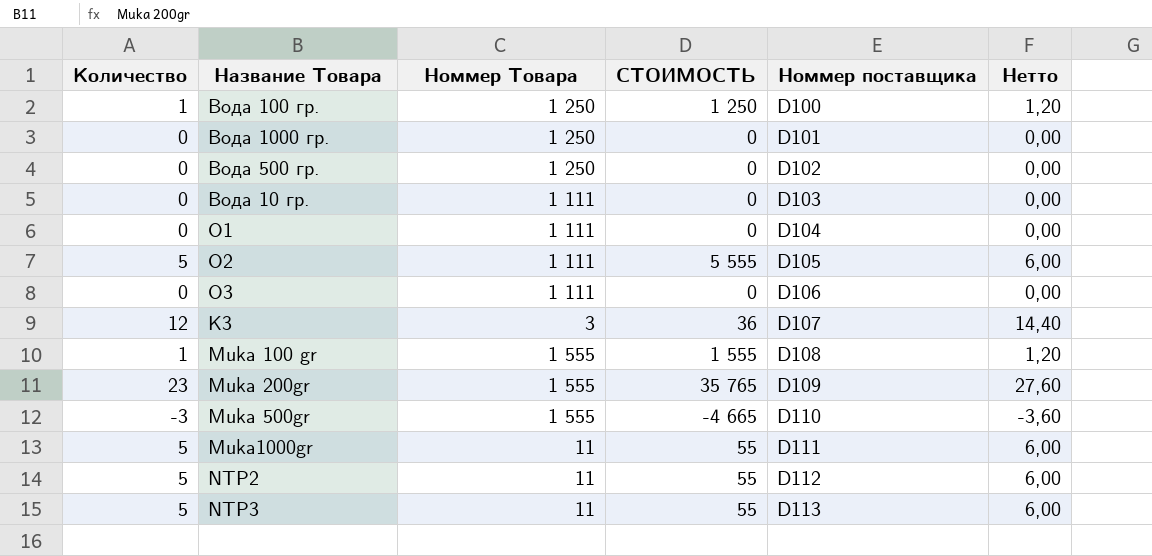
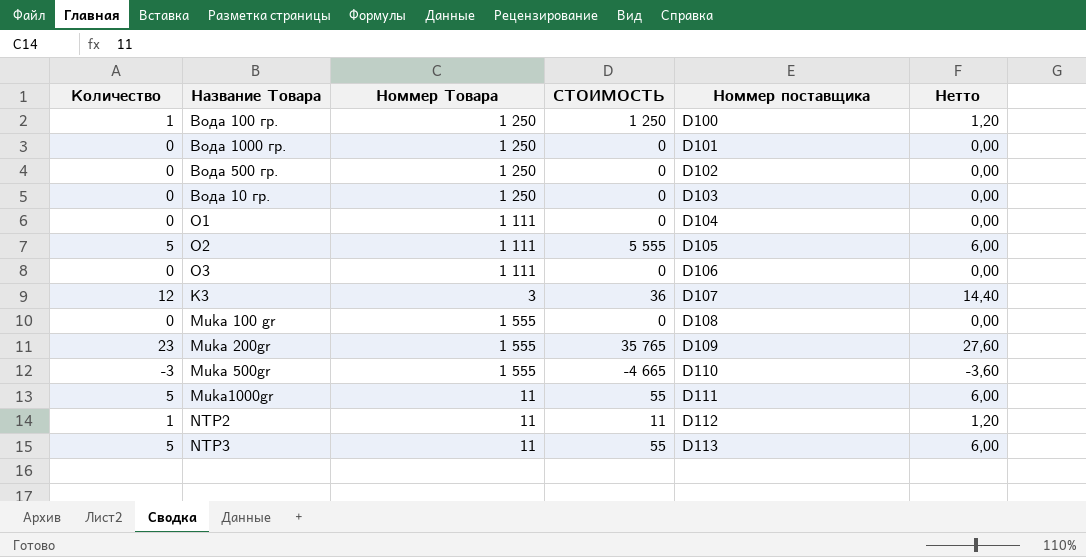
Вода 10 гр. | Номмер Товара: 1 111 -> 1 250
Muka 100 gr | Количество: 1 -> 0
Muka 100 gr | СТОИМОСТЬ: 1 555 -> 0
Muka 100 gr | Нетто: 1,20 -> 0,00
NTP2 | Количество: 5 -> 1
NTP2 | СТОИМОСТЬ: 55 -> 11
NTP2 | Нетто: 6,00 -> 1,20

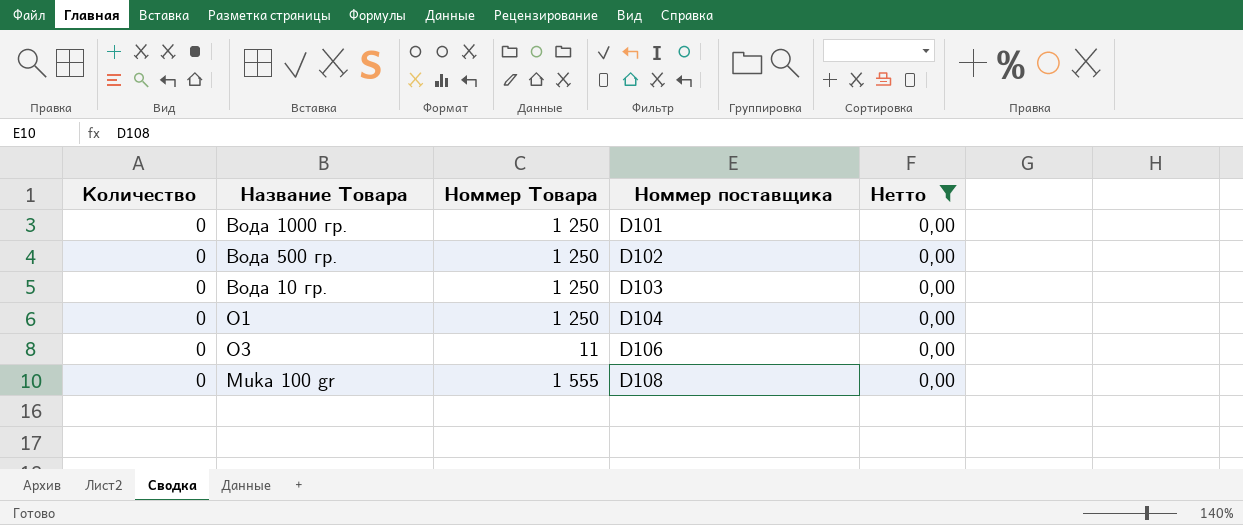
filter: none -> Нетто = 0,00
column СТОИМОСТЬ | formula: [Количество] * [Номмер Товара] -> none
O1 | Номмер Товара: 1 111 -> 1 250
O3 | Номмер Товара: 1 111 -> 11

